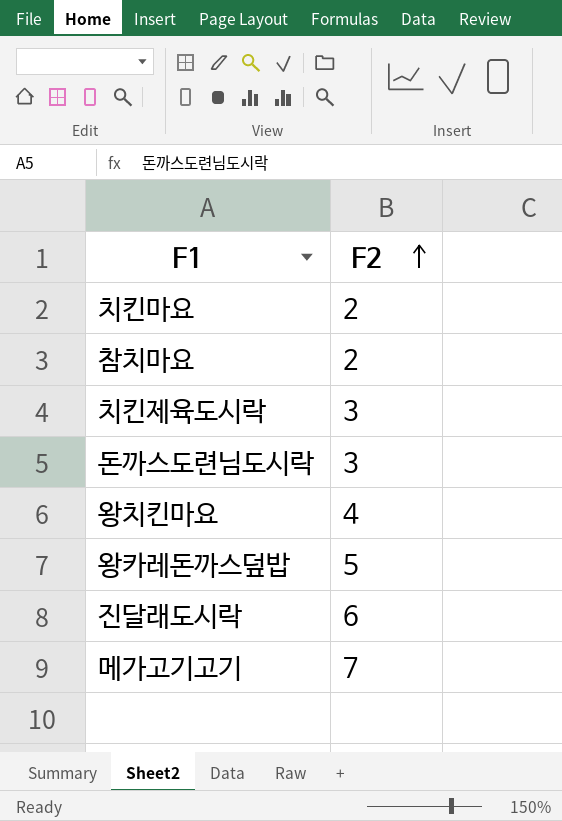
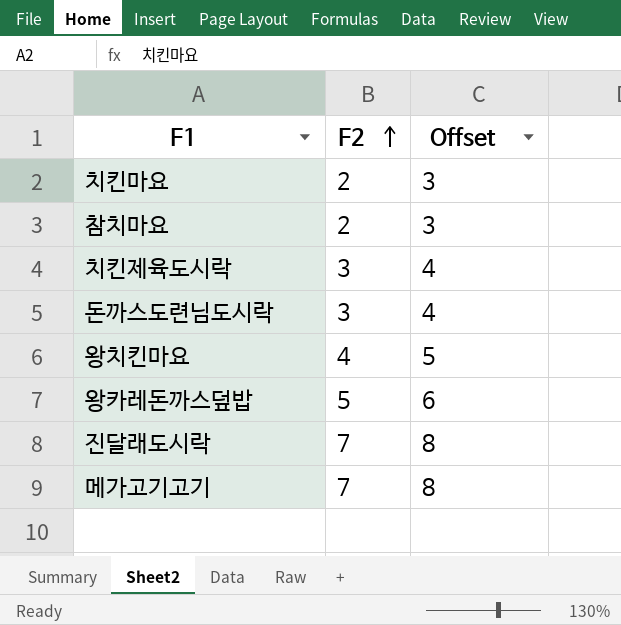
column Offset | formula: none -> [F2] + 1
진달래도시락 | F2: 6 -> 7

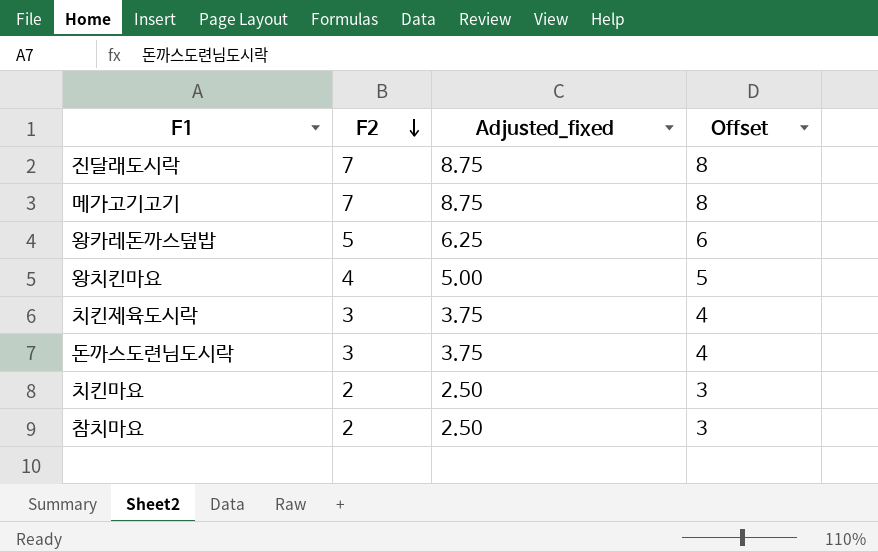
row order: F2 ascending -> F2 descending
column Adjusted_fixed | formula: none -> [F2] * 1.25

